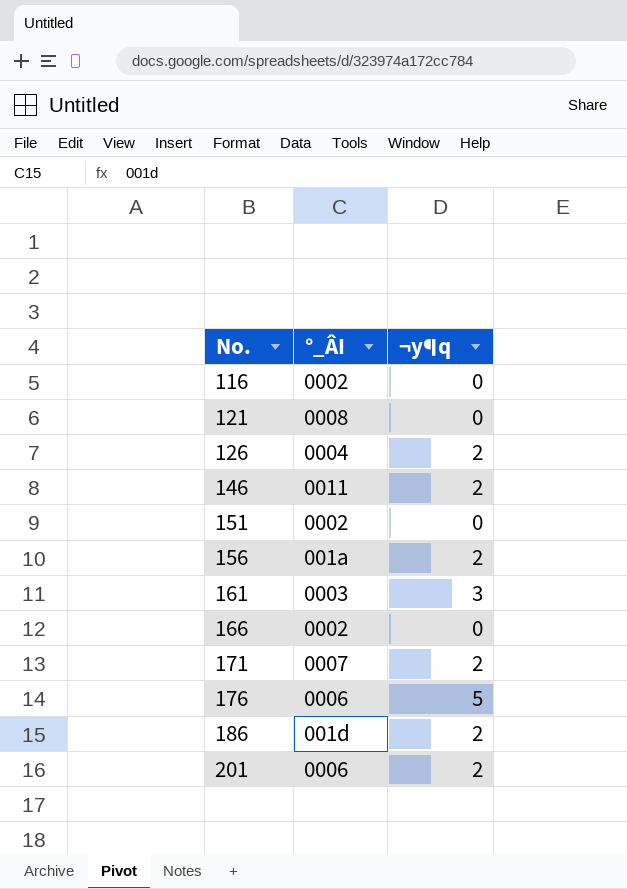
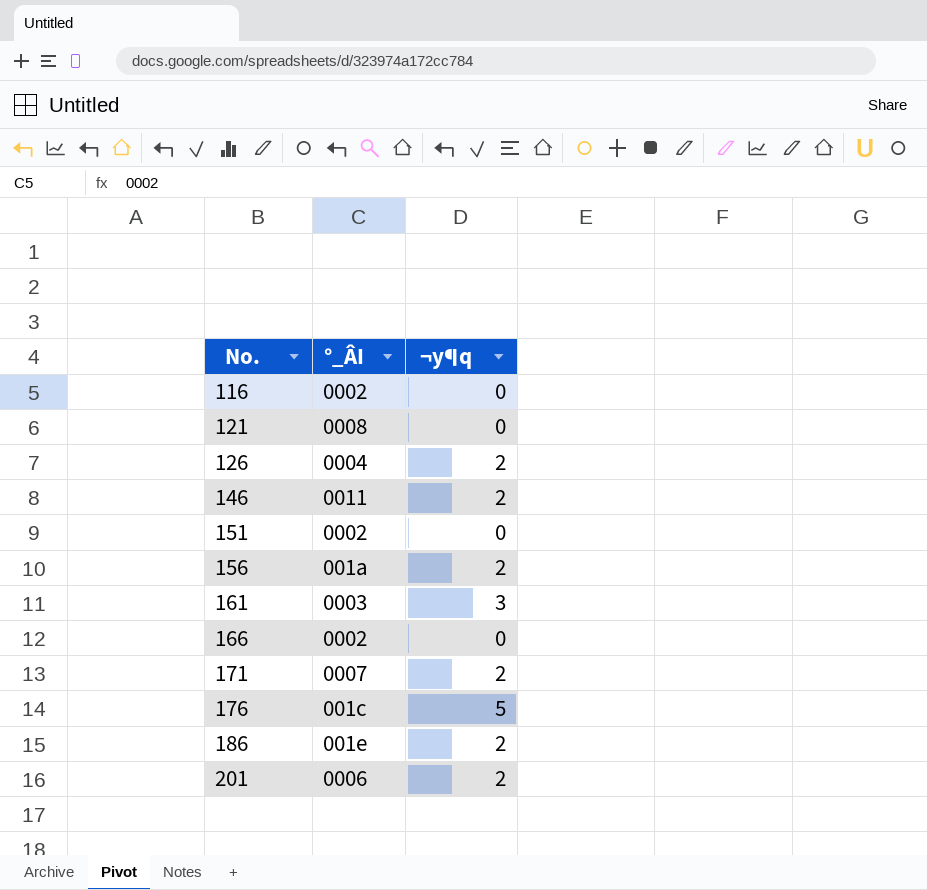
176 | °_ÂI: 0006 -> 001c
186 | °_ÂI: 001d -> 001e

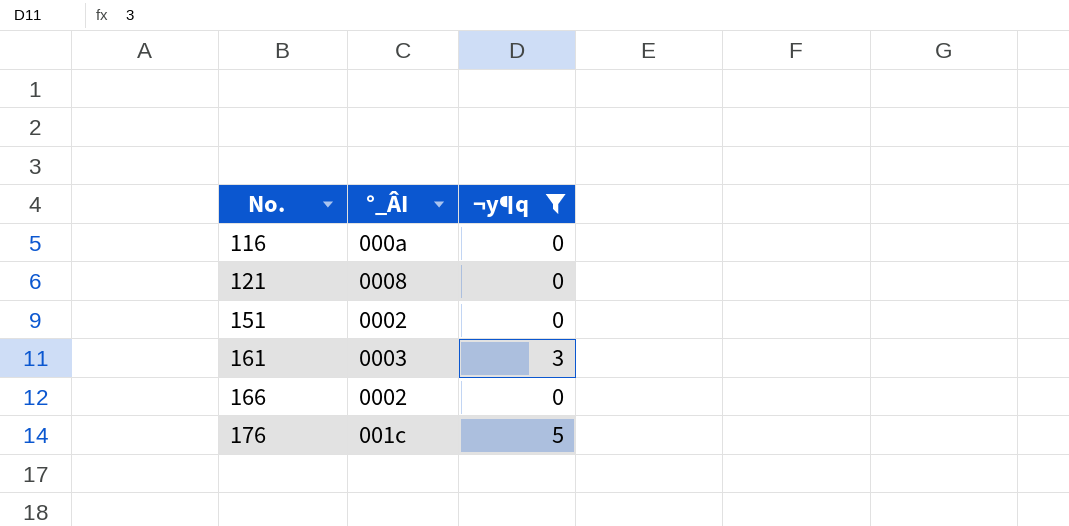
filter: none -> ¬y¶q != 2
116 | °_ÂI: 0002 -> 000a

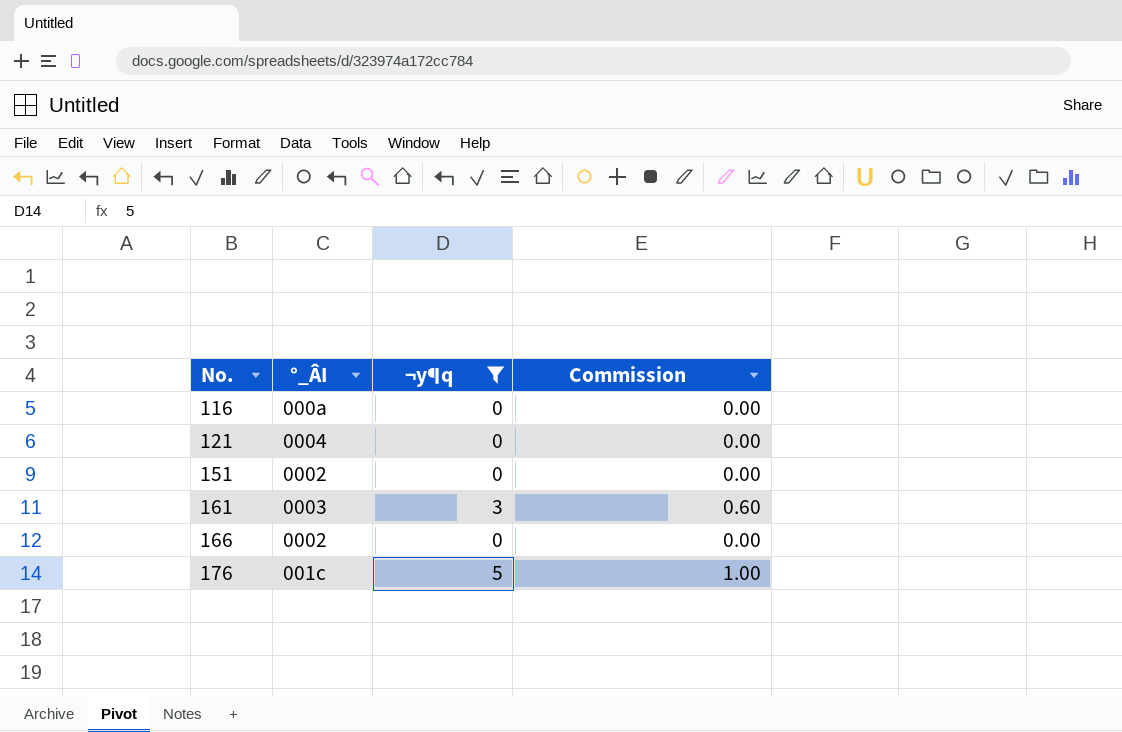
column Commission | formula: none -> [¬y¶q] * 0.2
121 | °_ÂI: 0008 -> 0004

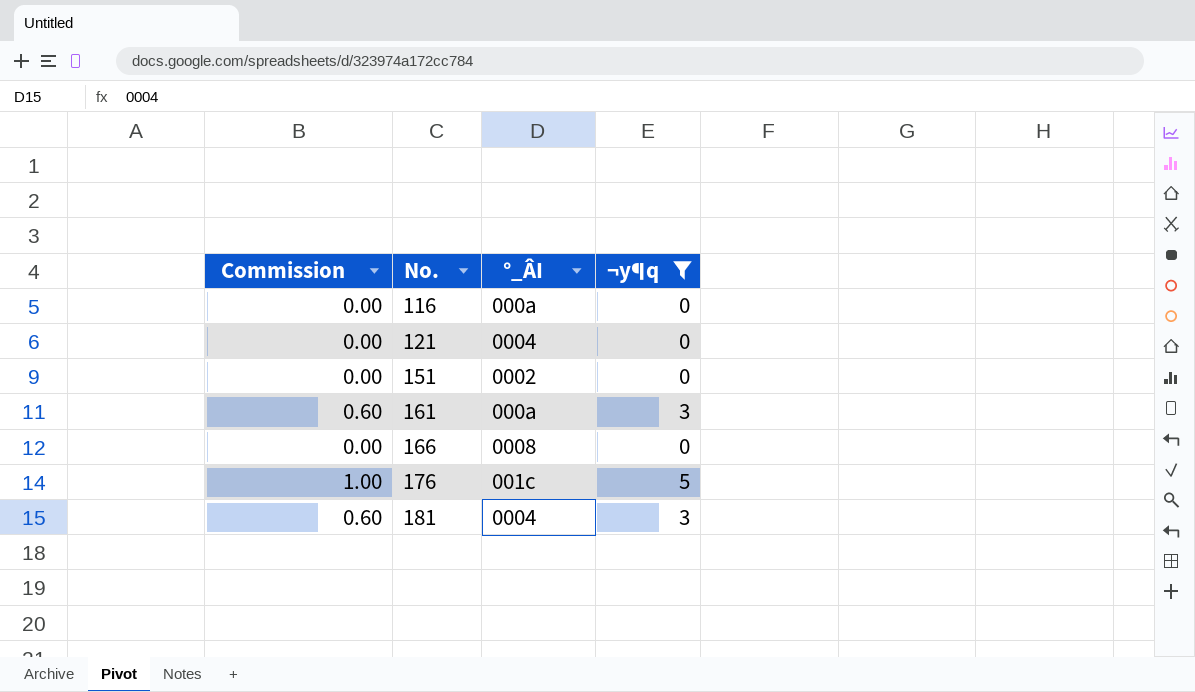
column Commission | position: 4 -> 1
161 | °_ÂI: 0003 -> 000a
166 | °_ÂI: 0002 -> 0008
row 181: none -> 0.60 | 0004 | 3

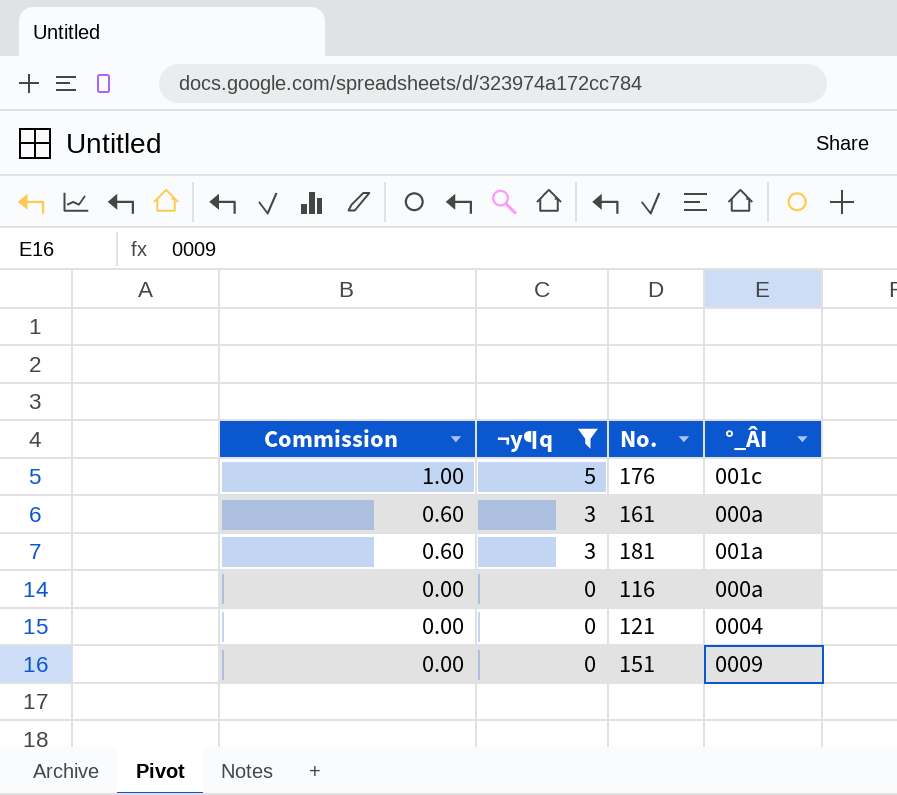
row order: No. ascending -> Commission descending
column ¬y¶q | position: 4 -> 2
row 166: 0.00 | 0008 | 0 -> none
181 | °_ÂI: 0004 -> 001a
151 | °_ÂI: 0002 -> 0009

